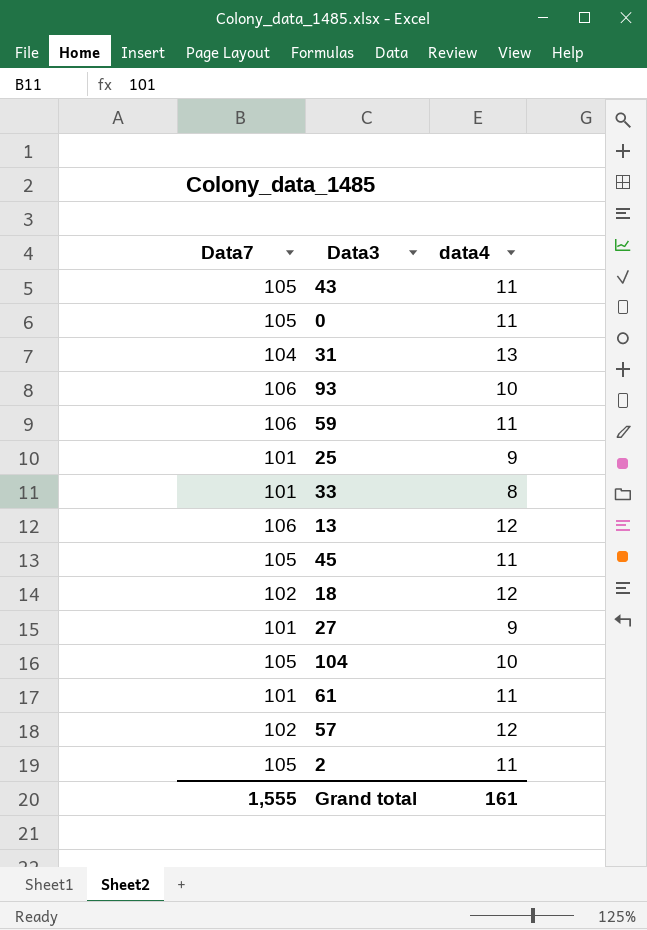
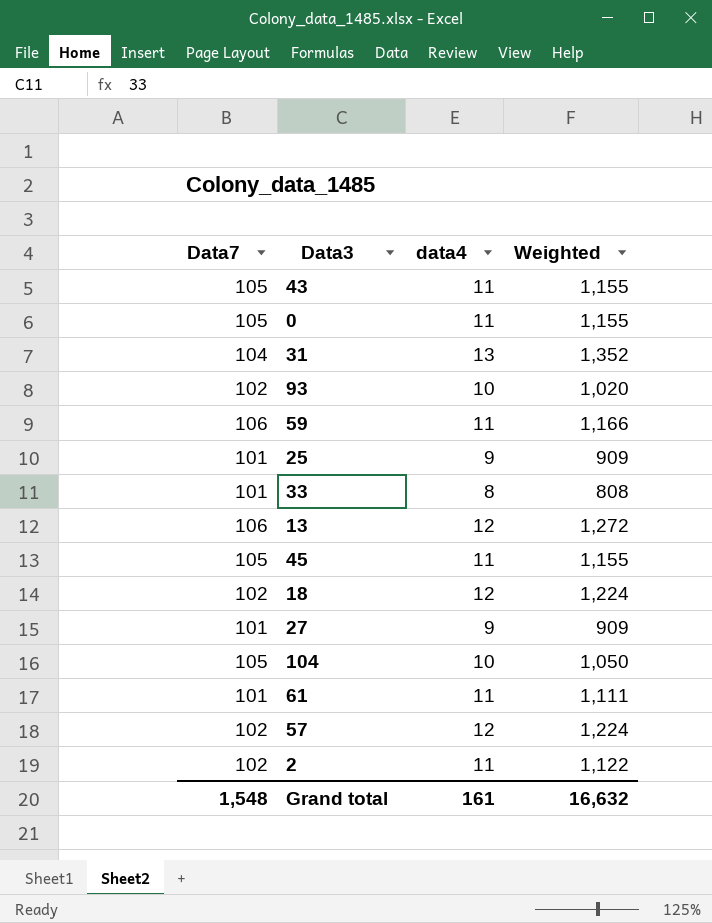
column Weighted | formula: none -> [Data7] * [data4]
93 | Data7: 106 -> 102
2 | Data7: 105 -> 102
Grand total | Data7: 1,555 -> 1,548

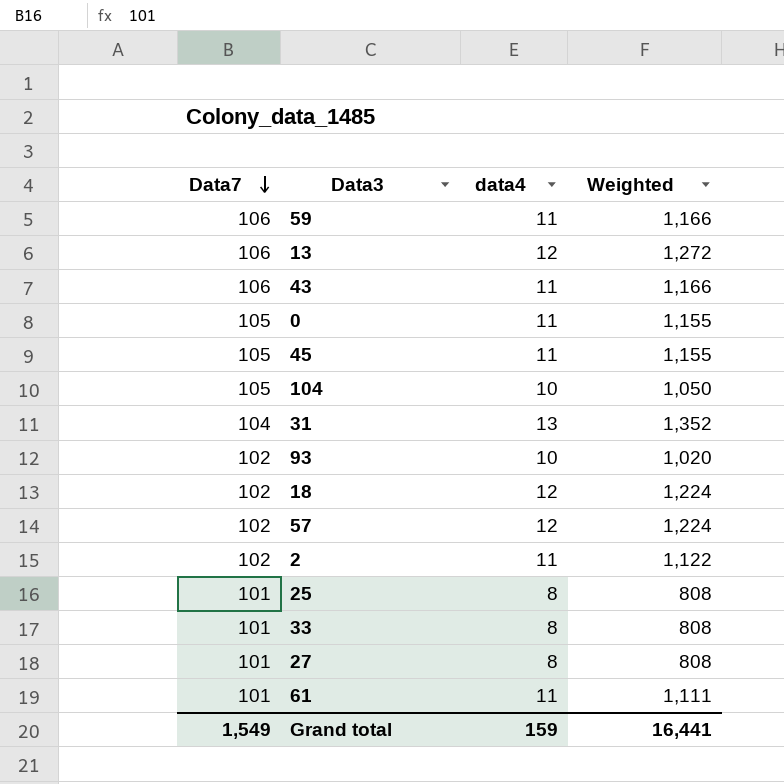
row order: none -> Data7 descending
43 | Data7: 105 -> 106
43 | Weighted: 1,155 -> 1,166
25 | data4: 9 -> 8
25 | Weighted: 909 -> 808
27 | data4: 9 -> 8
27 | Weighted: 909 -> 808
Grand total | Data7: 1,548 -> 1,549
Grand total | data4: 161 -> 159
Grand total | Weighted: 16,632 -> 16,441

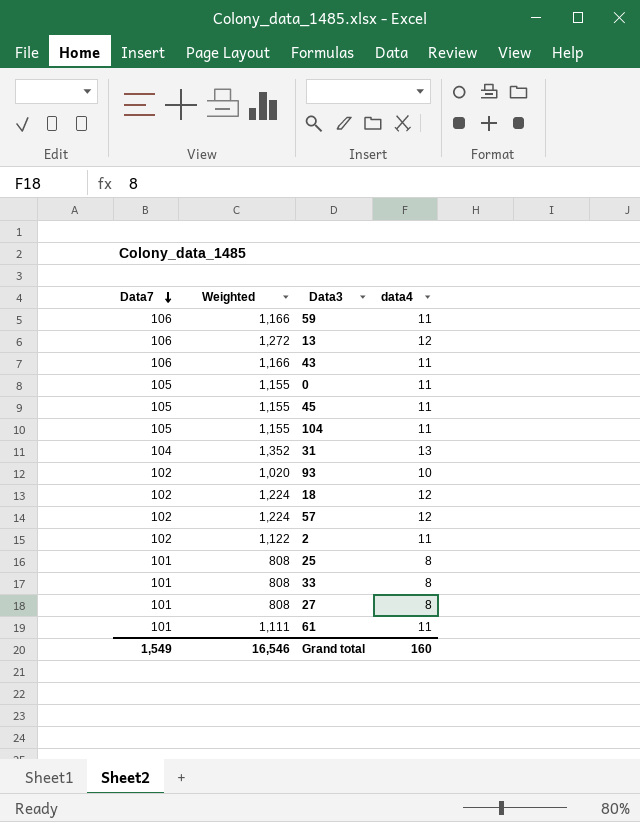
column Weighted | position: 4 -> 2
104 | Weighted: 1,050 -> 1,155
104 | data4: 10 -> 11
Grand total | Weighted: 16,441 -> 16,546
Grand total | data4: 159 -> 160

